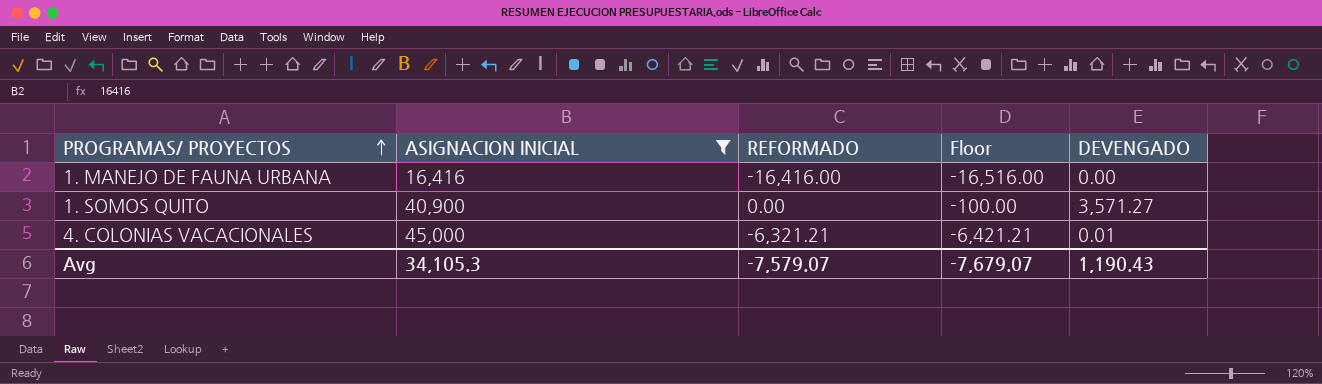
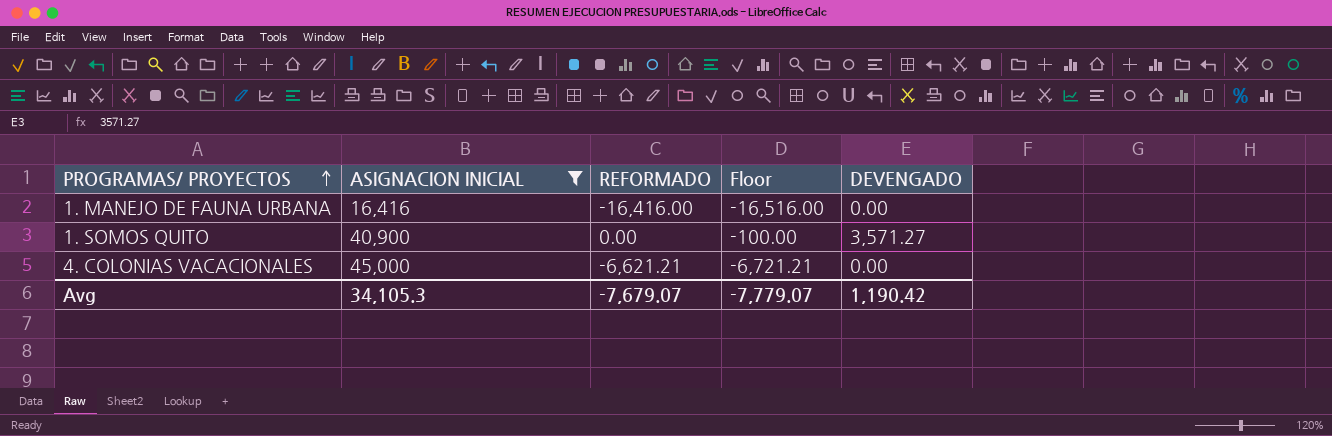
4. COLONIAS VACACIONALES | REFORMADO: -6,321.21 -> -6,621.21
4. COLONIAS VACACIONALES | Floor: -6,421.21 -> -6,721.21
4. COLONIAS VACACIONALES | DEVENGADO: 0.01 -> 0.00
Avg | REFORMADO: -7,579.07 -> -7,679.07
Avg | Floor: -7,679.07 -> -7,779.07
Avg | DEVENGADO: 1,190.43 -> 1,190.42

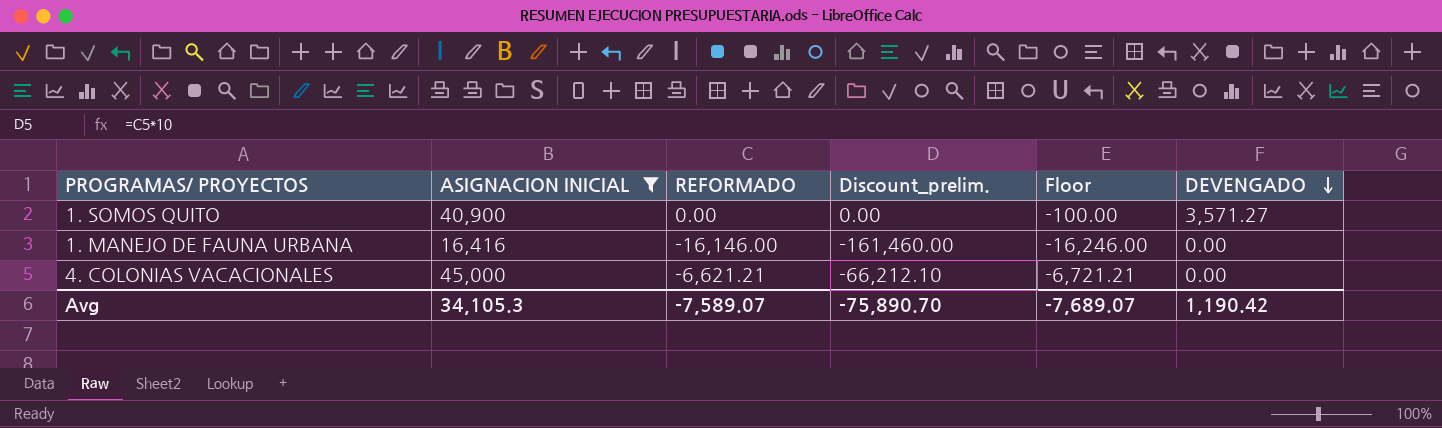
row order: PROGRAMAS/ PROYECTOS ascending -> DEVENGADO descending
column Discount_prelim. | formula: none -> [REFORMADO] * 10
1. MANEJO DE FAUNA URBANA | REFORMADO: -16,416.00 -> -16,146.00
1. MANEJO DE FAUNA URBANA | Floor: -16,516.00 -> -16,246.00
Avg | REFORMADO: -7,679.07 -> -7,589.07
Avg | Floor: -7,779.07 -> -7,689.07

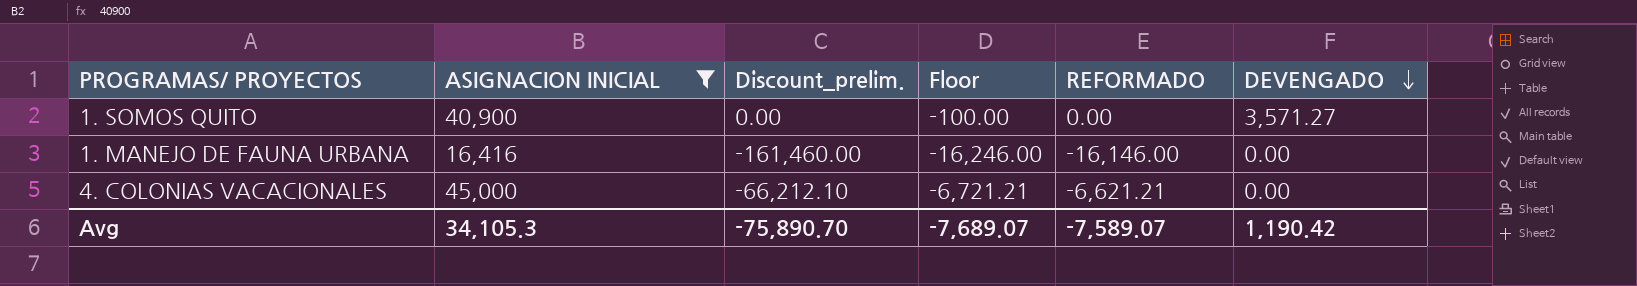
column REFORMADO | position: 3 -> 5

